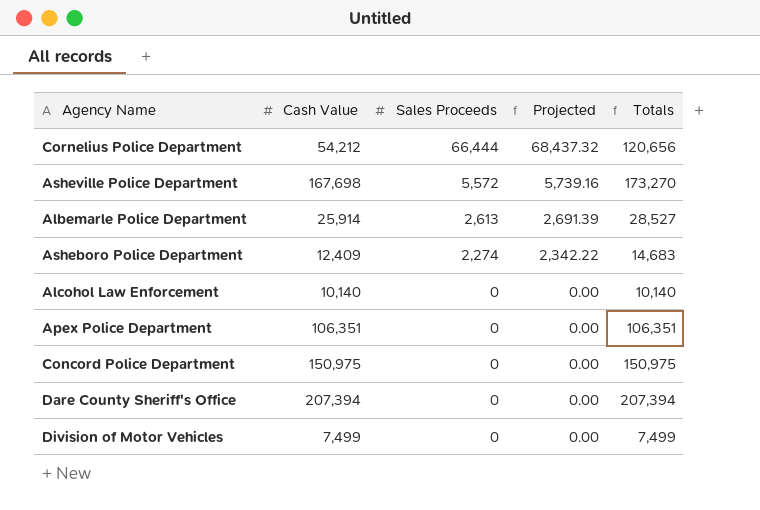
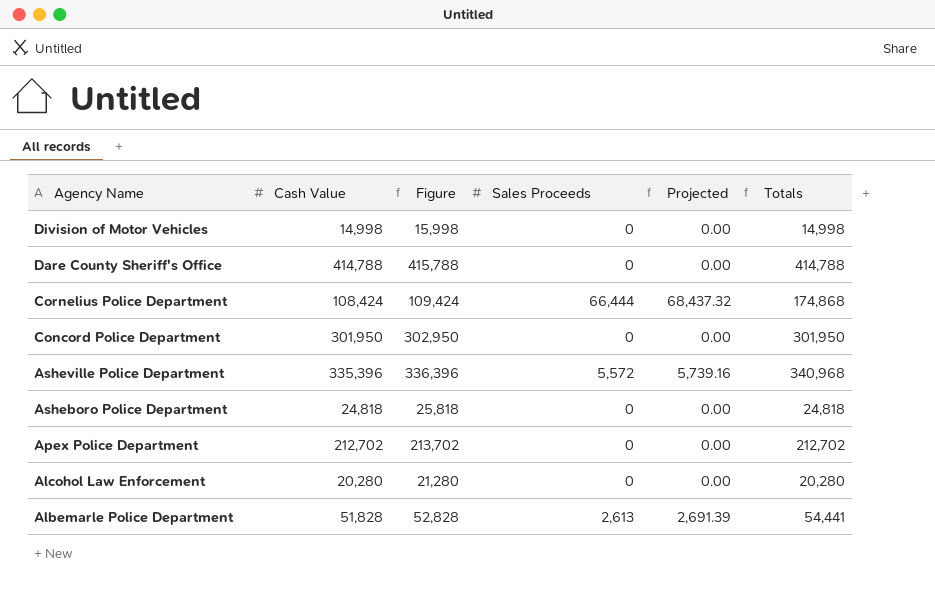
row order: Sales Proceeds descending -> Agency Name descending
column Figure | formula: none -> [Cash Value] + 1000
Division of Motor Vehicles | Cash Value: 7,499 -> 14,998
Division of Motor Vehicles | Totals: 7,499 -> 14,998
Dare County Sheriff's Office | Cash Value: 207,394 -> 414,788
Dare County Sheriff's Office | Totals: 207,394 -> 414,788
Cornelius Police Department | Cash Value: 54,212 -> 108,424
Cornelius Police Department | Totals: 120,656 -> 174,868
Concord Police Department | Cash Value: 150,975 -> 301,950
Concord Police Department | Totals: 150,975 -> 301,950
Asheville Police Department | Cash Value: 167,698 -> 335,396
Asheville Police Department | Totals: 173,270 -> 340,968
Asheboro Police Department | Cash Value: 12,409 -> 24,818
Asheboro Police Department | Sales Proceeds: 2,274 -> 0
Asheboro Police Department | Projected: 2,342.22 -> 0.00
Asheboro Police Department | Totals: 14,683 -> 24,818
Apex Police Department | Cash Value: 106,351 -> 212,702
Apex Police Department | Totals: 106,351 -> 212,702
Alcohol Law Enforcement | Cash Value: 10,140 -> 20,280
Alcohol Law Enforcement | Totals: 10,140 -> 20,280
Albemarle Police Department | Cash Value: 25,914 -> 51,828
Albemarle Police Department | Totals: 28,527 -> 54,441

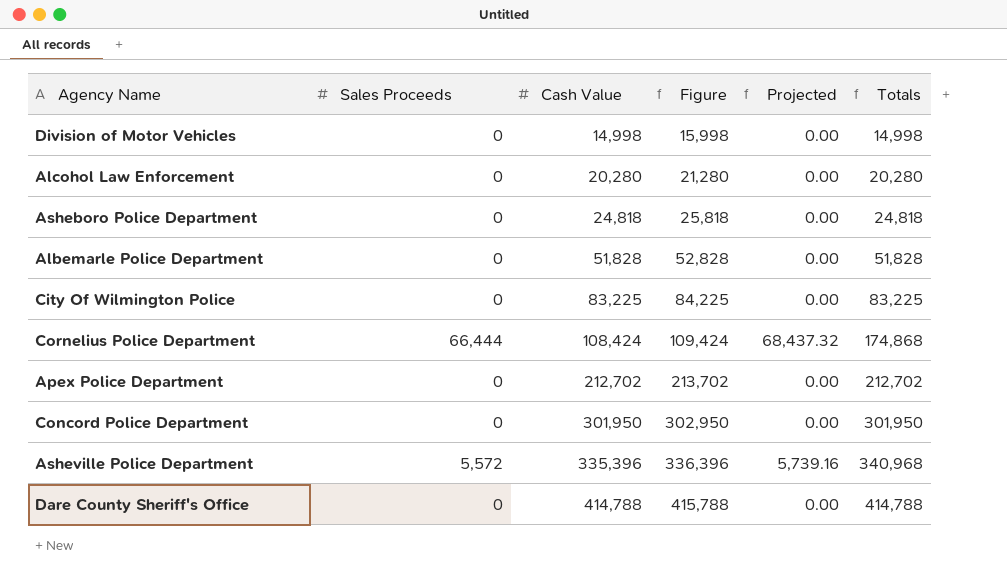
row order: Agency Name descending -> Cash Value ascending
column Sales Proceeds | position: 4 -> 2
Albemarle Police Department | Sales Proceeds: 2,613 -> 0
Albemarle Police Department | Projected: 2,691.39 -> 0.00
Albemarle Police Department | Totals: 54,441 -> 51,828
row City Of Wilmington Police: none -> 0 | 83,225 | 84,225 | 0.00 | 83,225

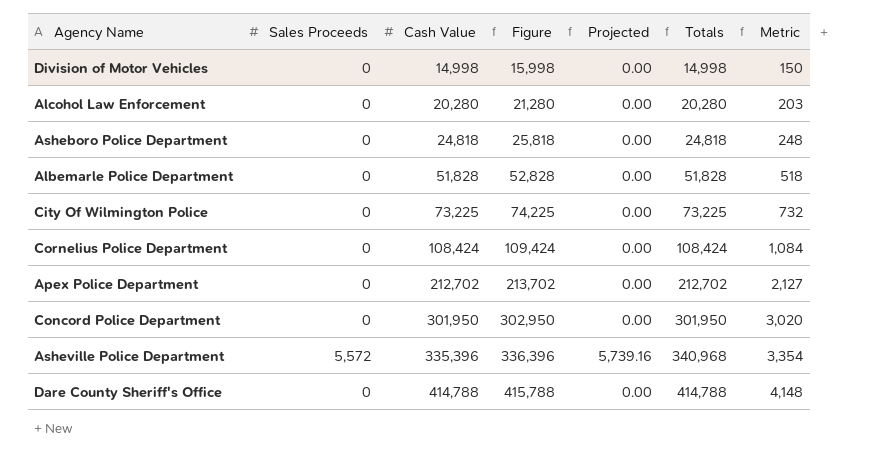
column Metric | formula: none -> [Cash Value] * 0.01
City Of Wilmington Police | Cash Value: 83,225 -> 73,225
City Of Wilmington Police | Figure: 84,225 -> 74,225
City Of Wilmington Police | Totals: 83,225 -> 73,225
Cornelius Police Department | Sales Proceeds: 66,444 -> 0
Cornelius Police Department | Projected: 68,437.32 -> 0.00
Cornelius Police Department | Totals: 174,868 -> 108,424

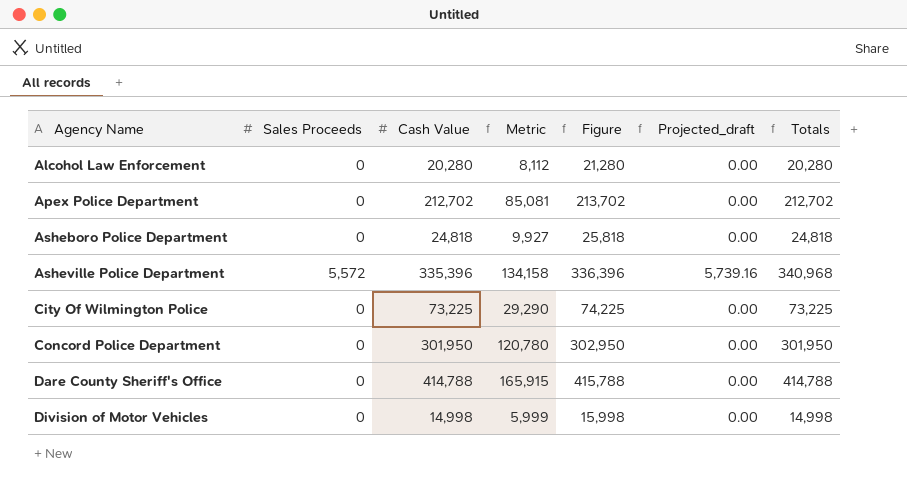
row order: Cash Value ascending -> Agency Name ascending
column Metric | formula: [Cash Value] * 0.01 -> [Cash Value] * 0.4
column Metric | position: 7 -> 4
column name: Projected -> Projected_draft
row Albemarle Police Department: 0 | 51,828 | 52,828 | 0.00 | 51,828 | 518 -> none
row Cornelius Police Department: 0 | 108,424 | 109,424 | 0.00 | 108,424 | 1,084 -> none

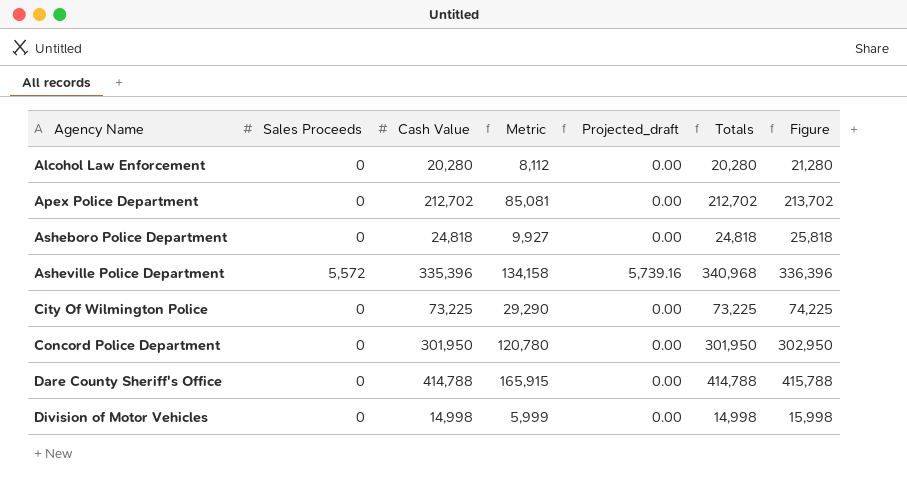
column Figure | position: 5 -> 7

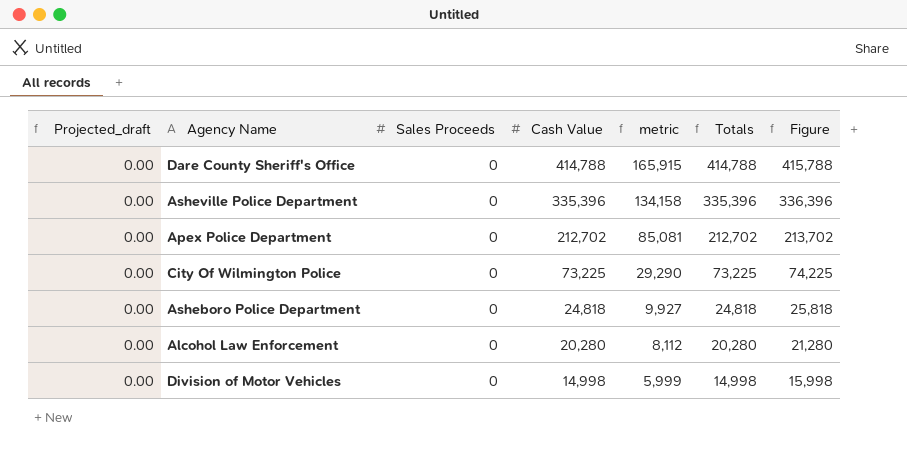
row order: Agency Name ascending -> Cash Value descending
column Projected_draft | position: 5 -> 1
column name: Metric -> metric
row Concord Police Department: 0 | 301,950 | 120,780 | 0.00 | 301,950 | 302,950 -> none
Asheville Police Department | Projected_draft: 5,739.16 -> 0.00
Asheville Police Department | Sales Proceeds: 5,572 -> 0
Asheville Police Department | Totals: 340,968 -> 335,396

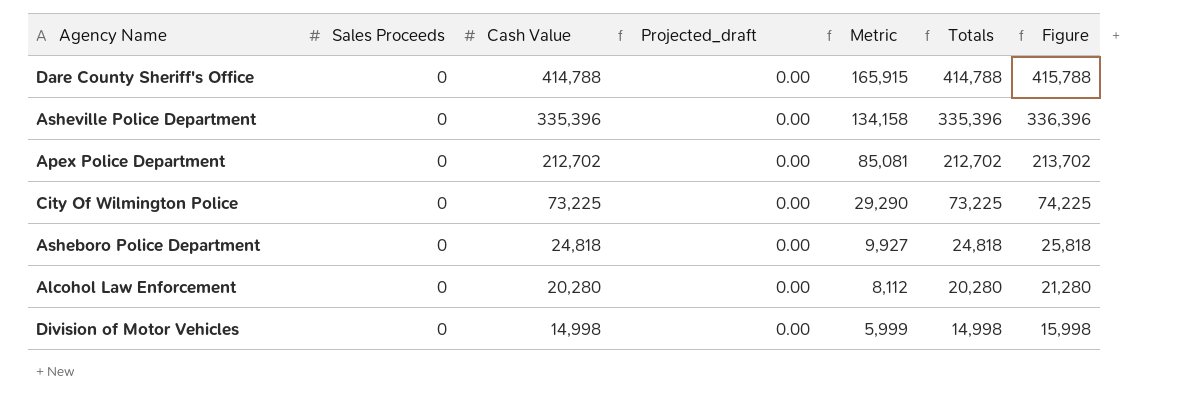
column Projected_draft | position: 1 -> 4
column name: metric -> Metric

